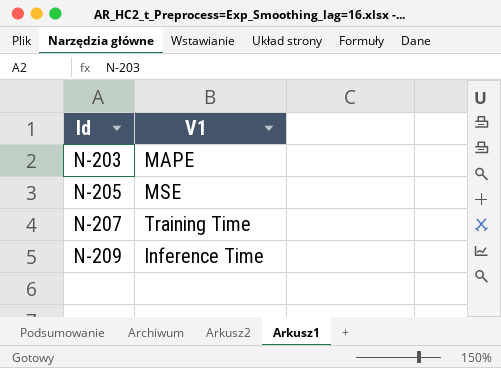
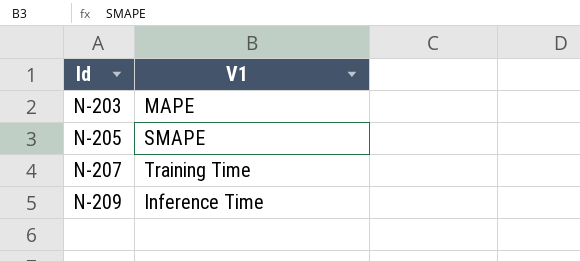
N-205 | V1: MSE -> SMAPE

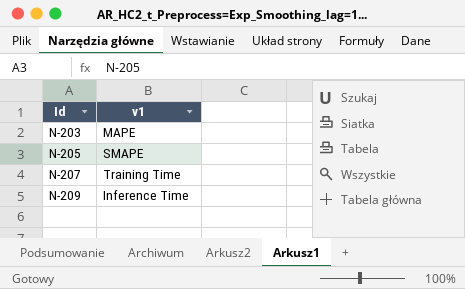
column name: V1 -> v1

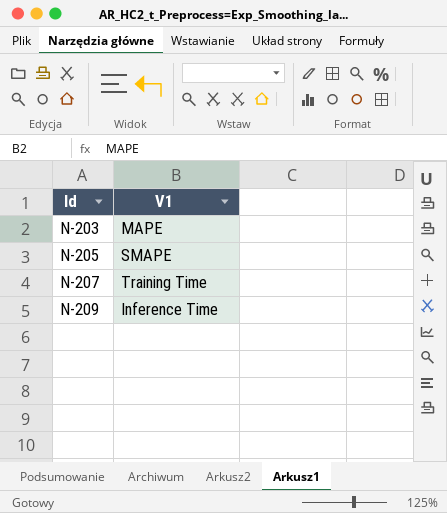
column name: v1 -> V1

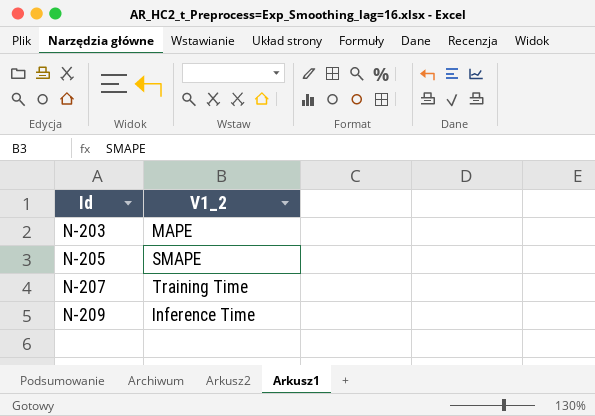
column name: V1 -> V1_2

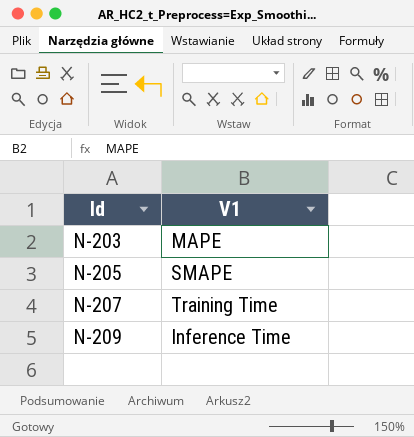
column name: V1_2 -> V1

